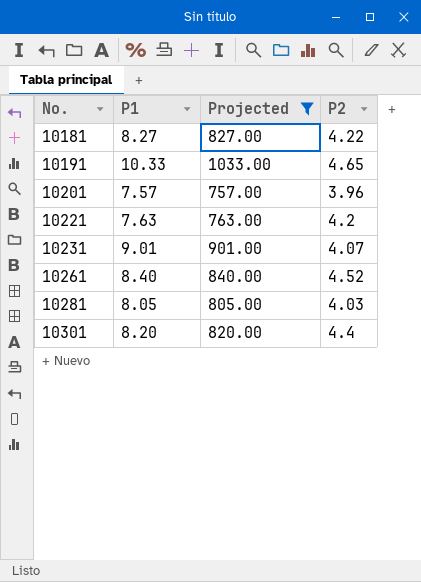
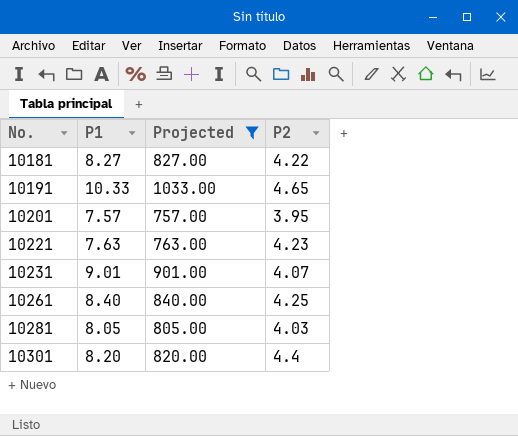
10201 | P2: 3.96 -> 3.95
10221 | P2: 4.2 -> 4.23
10261 | P2: 4.52 -> 4.25

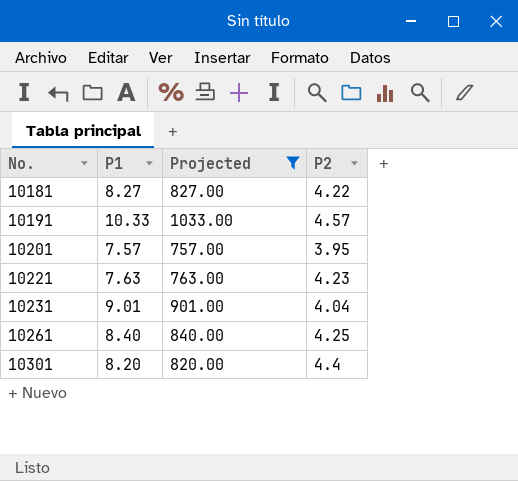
row 10281: 8.05 | 805.00 | 4.03 -> none
10191 | P2: 4.65 -> 4.57
10231 | P2: 4.07 -> 4.04

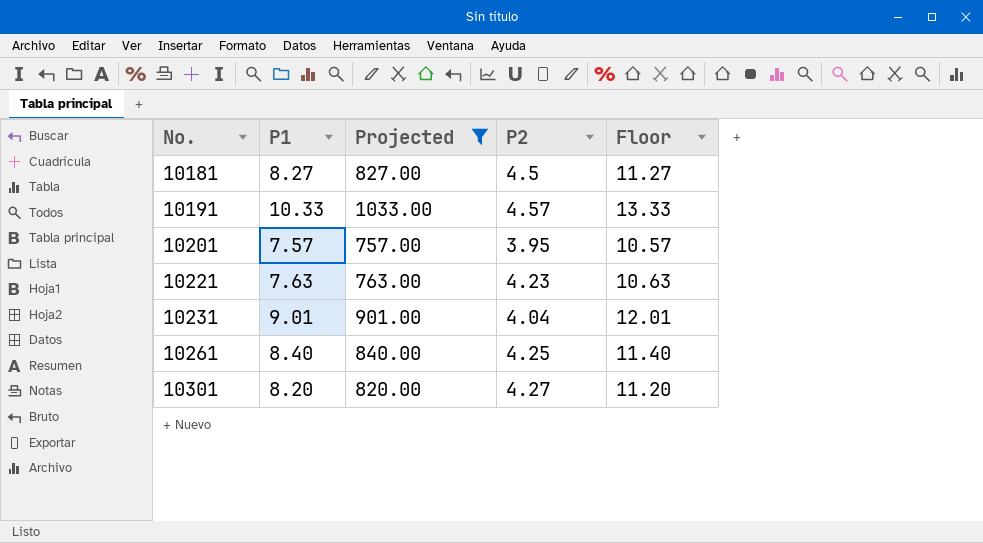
column Floor | formula: none -> [P1] + 3
10181 | P2: 4.22 -> 4.5
10301 | P2: 4.4 -> 4.27

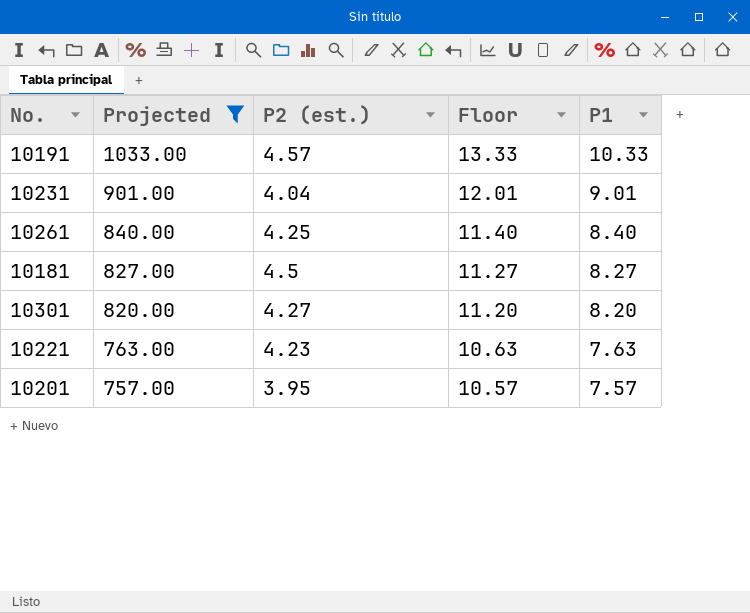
row order: No. ascending -> Projected descending
column name: P2 -> P2 (est.)
column P1 | position: 2 -> 5

